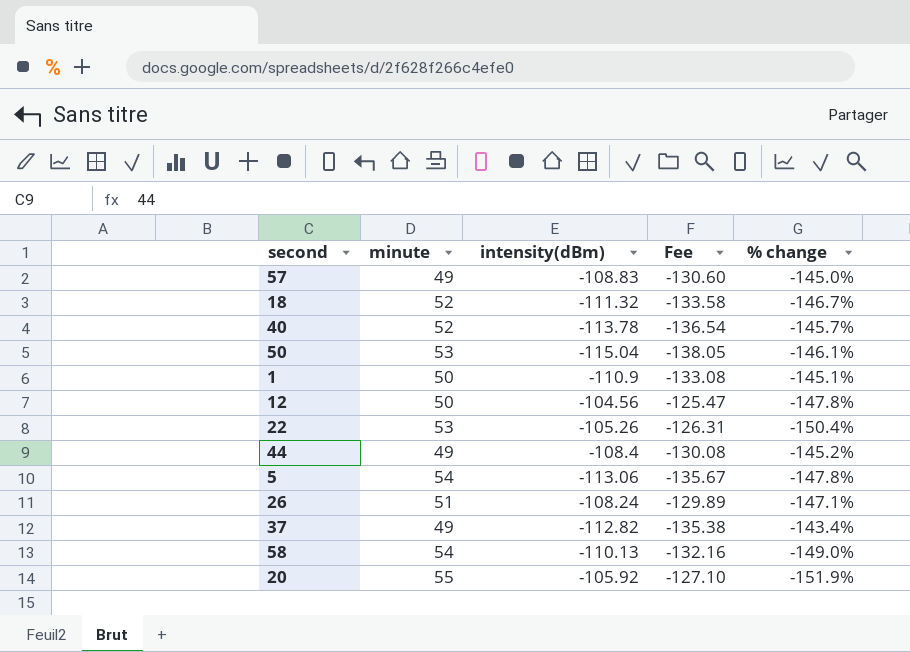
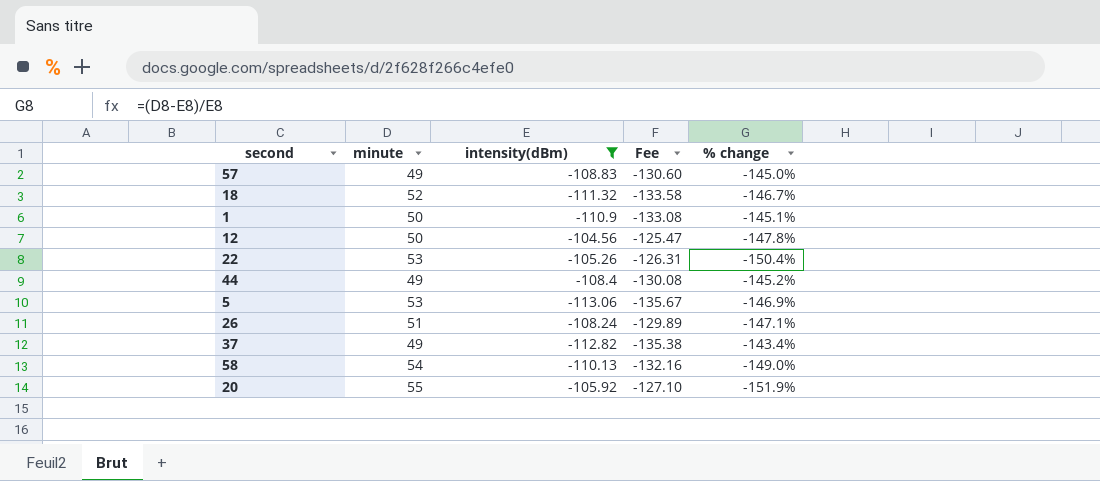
filter: none -> intensity(dBm) >= -113.06
5 | minute: 54 -> 53
5 | % change: -147.8% -> -146.9%

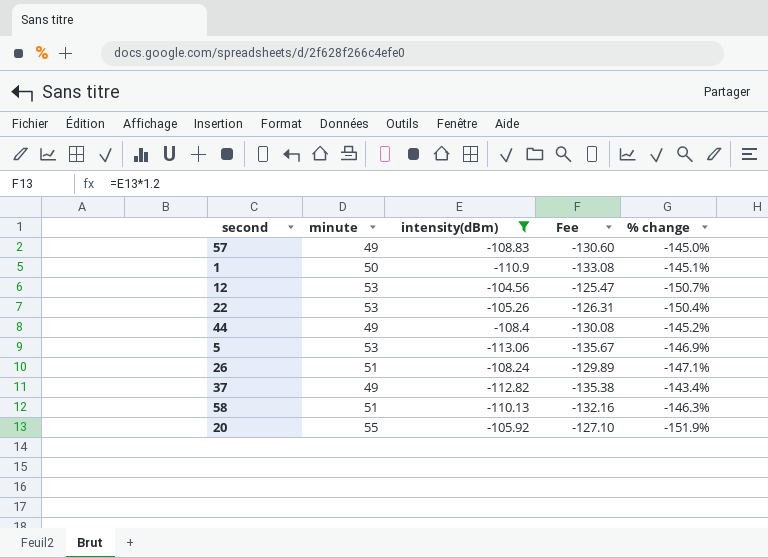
row 18: 52 | -111.32 | -133.58 | -146.7% -> none
12 | minute: 50 -> 53
12 | % change: -147.8% -> -150.7%
58 | minute: 54 -> 51
58 | % change: -149.0% -> -146.3%

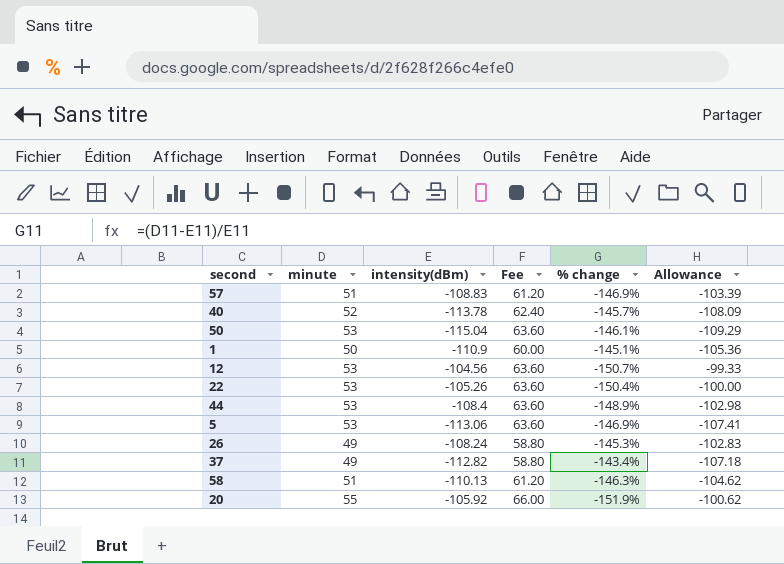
filter: intensity(dBm) >= -113.06 -> none
column Fee | formula: [intensity(dBm)] * 1.2 -> [minute] * 1.2
column Allowance | formula: none -> [intensity(dBm)] * 0.95
57 | minute: 49 -> 51
57 | % change: -145.0% -> -146.9%
44 | minute: 49 -> 53
44 | % change: -145.2% -> -148.9%
26 | minute: 51 -> 49
26 | % change: -147.1% -> -145.3%

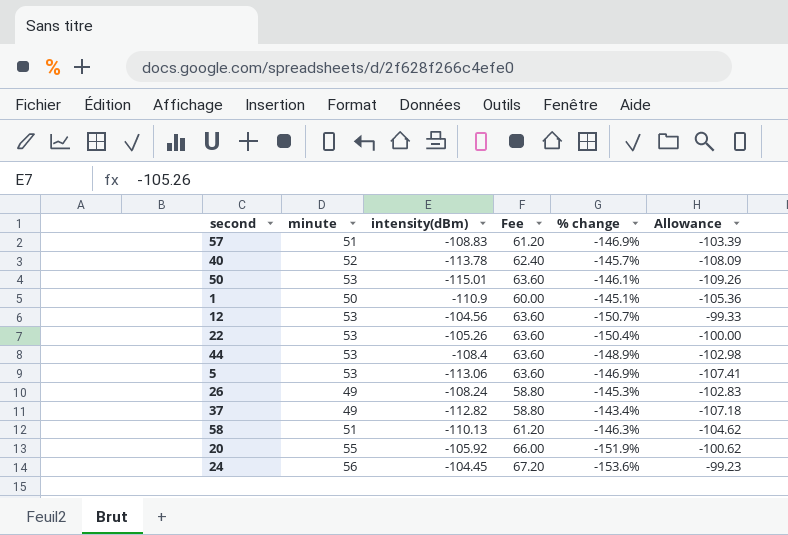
50 | intensity(dBm): -115.04 -> -115.01
50 | Allowance: -109.29 -> -109.26
row 24: none -> 56 | -104.45 | 67.20 | -153.6% | -99.23

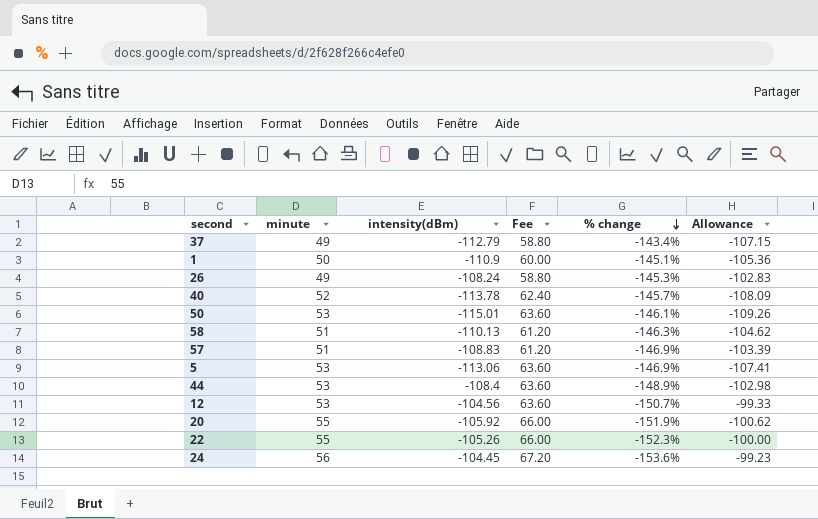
row order: none -> % change descending
37 | intensity(dBm): -112.82 -> -112.79
37 | Allowance: -107.18 -> -107.15
22 | minute: 53 -> 55
22 | Fee: 63.60 -> 66.00
22 | % change: -150.4% -> -152.3%

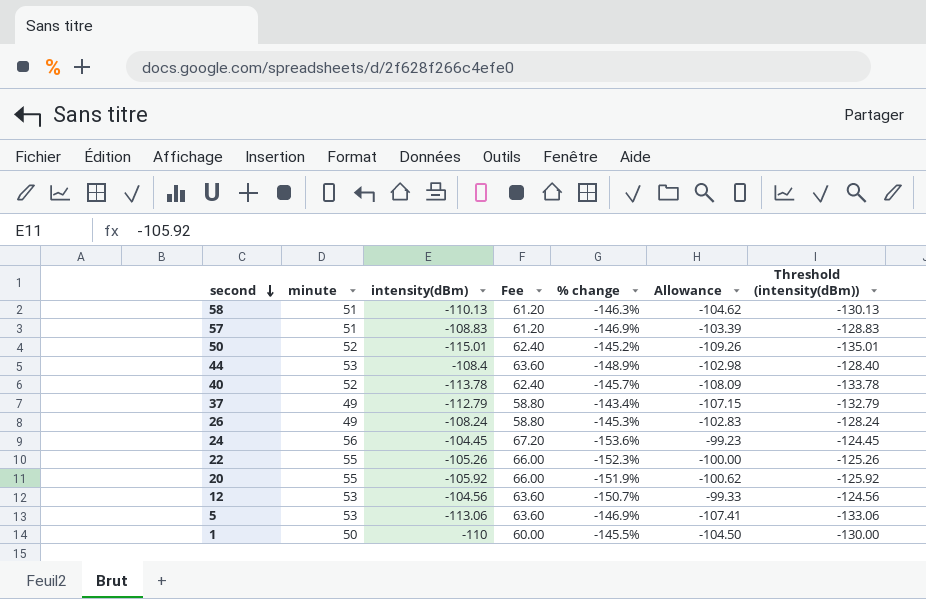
row order: % change descending -> second descending
column Threshold (intensity(dBm)) | formula: none -> [intensity(dBm)] - 20
50 | minute: 53 -> 52
50 | Fee: 63.60 -> 62.40
50 | % change: -146.1% -> -145.2%
1 | intensity(dBm): -110.9 -> -110
1 | % change: -145.1% -> -145.5%
1 | Allowance: -105.36 -> -104.50

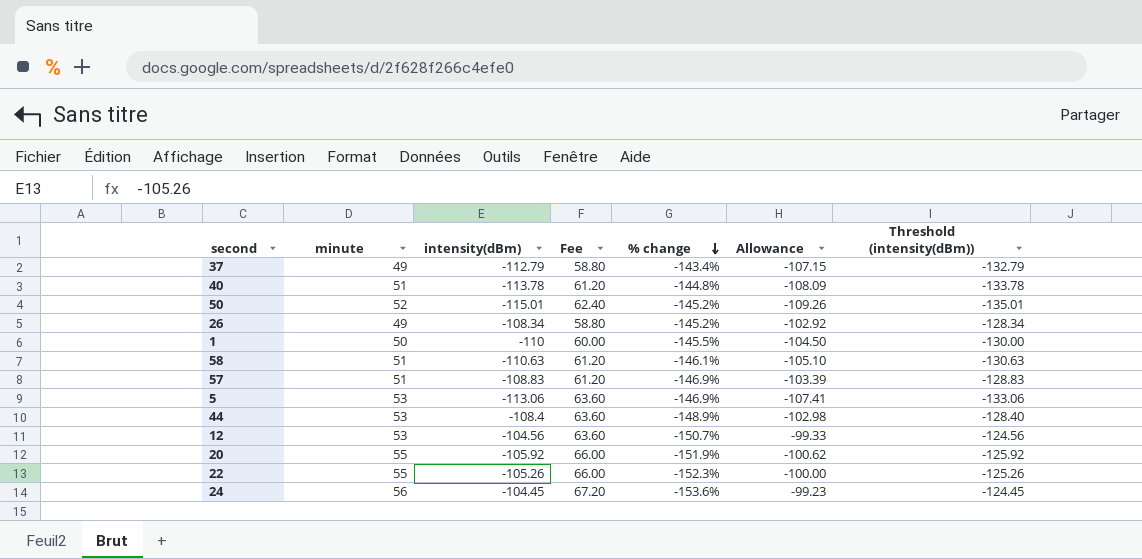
row order: second descending -> % change descending
40 | minute: 52 -> 51
40 | Fee: 62.40 -> 61.20
40 | % change: -145.7% -> -144.8%
26 | intensity(dBm): -108.24 -> -108.34
26 | % change: -145.3% -> -145.2%
26 | Allowance: -102.83 -> -102.92
26 | Threshold (intensity(dBm)): -128.24 -> -128.34
58 | intensity(dBm): -110.13 -> -110.63
58 | % change: -146.3% -> -146.1%
58 | Allowance: -104.62 -> -105.10
58 | Threshold (intensity(dBm)): -130.13 -> -130.63

